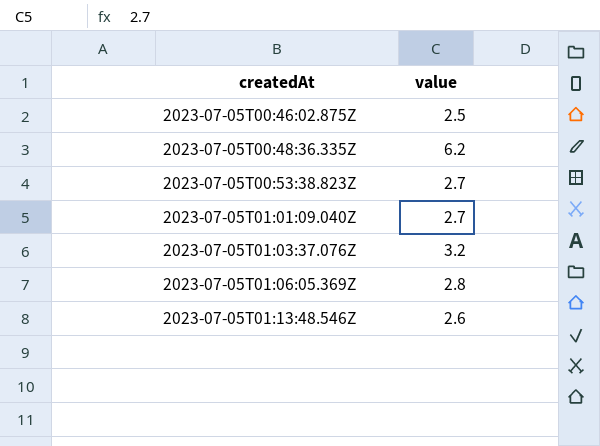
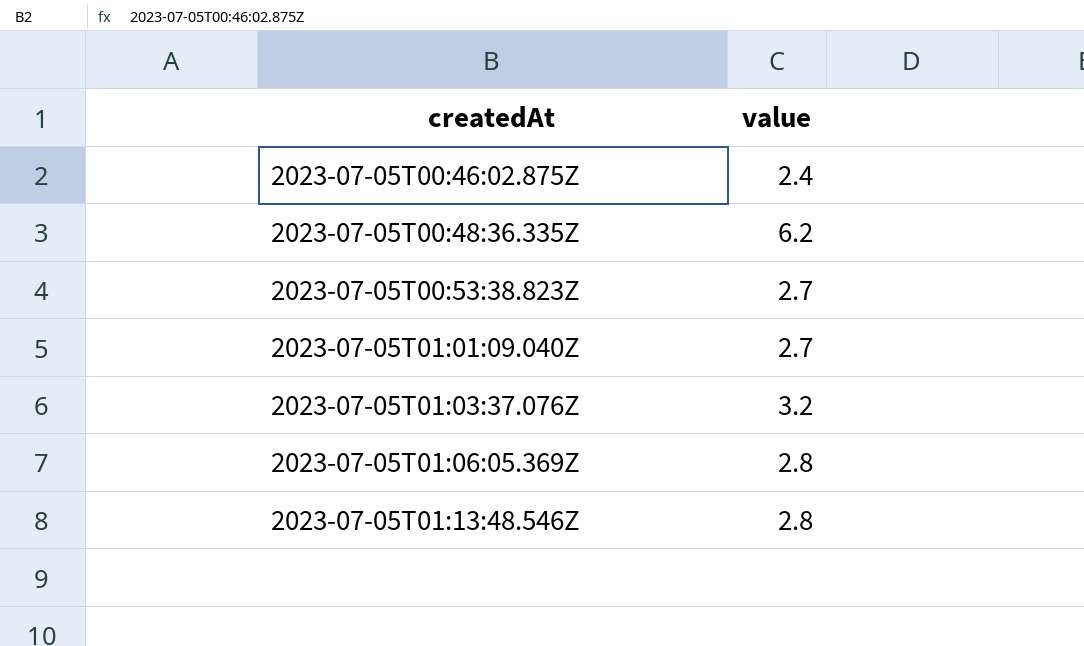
2023-07-05T00:46:02.875Z | value: 2.5 -> 2.4
2023-07-05T01:13:48.546Z | value: 2.6 -> 2.8

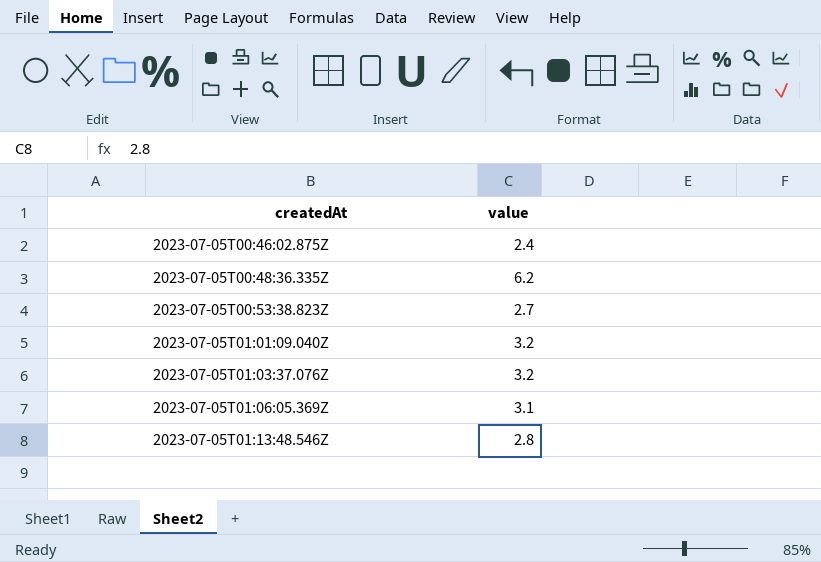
2023-07-05T01:01:09.040Z | value: 2.7 -> 3.2
2023-07-05T01:06:05.369Z | value: 2.8 -> 3.1

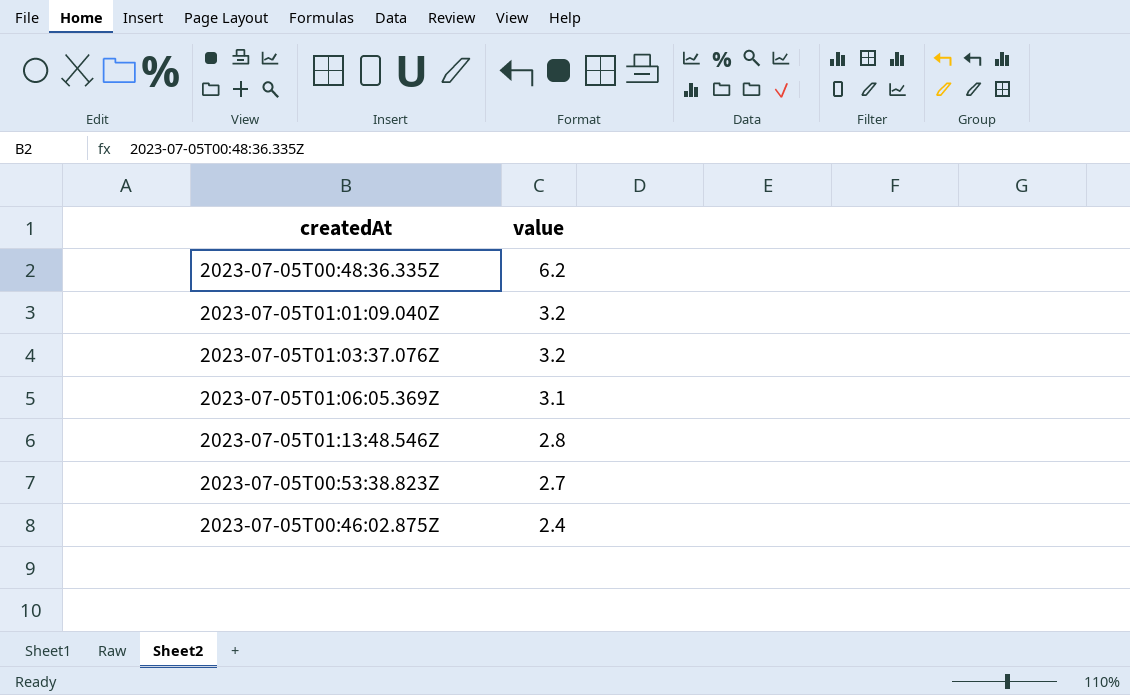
row order: createdAt ascending -> value descending

